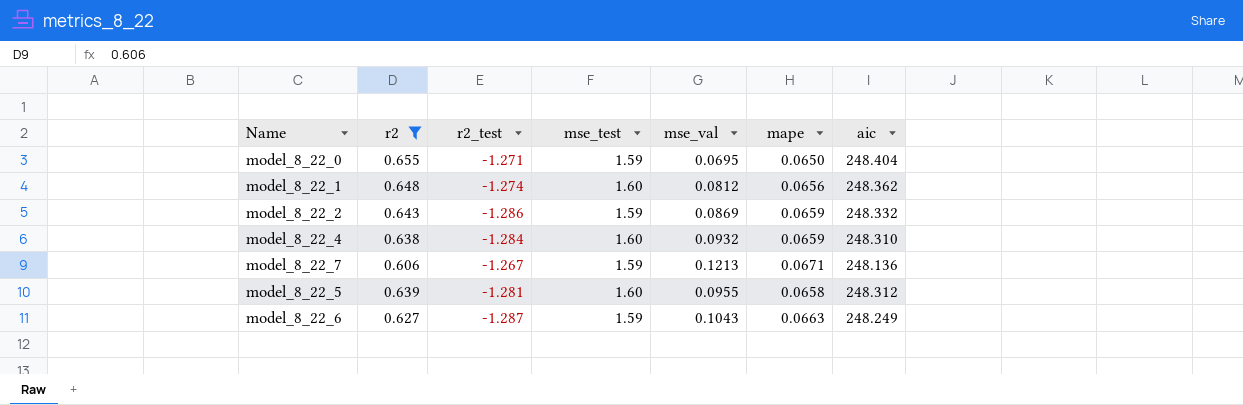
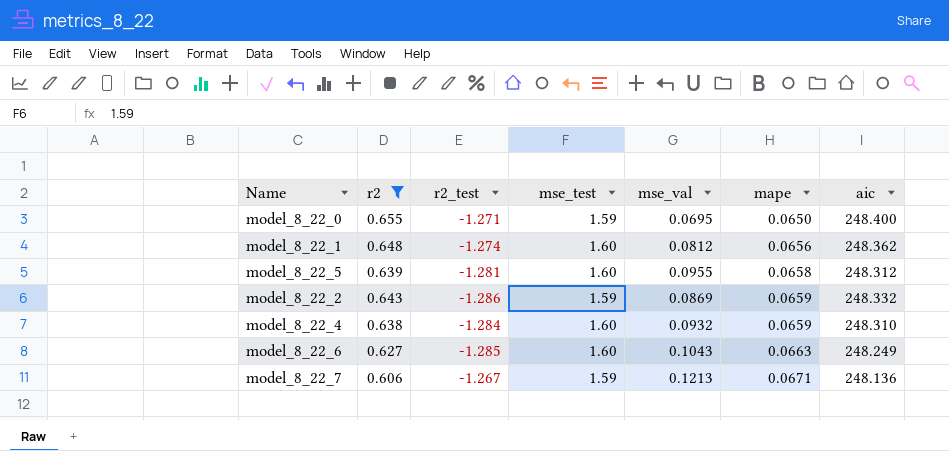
row order: none -> mape ascending
model_8_22_0 | aic: 248.404 -> 248.400
model_8_22_6 | r2_test: -1.287 -> -1.285
model_8_22_6 | mse_test: 1.59 -> 1.60

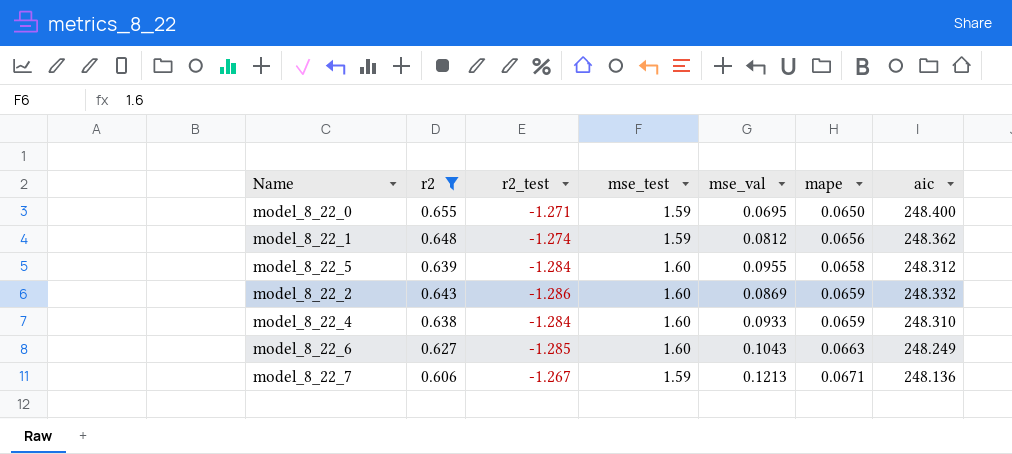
model_8_22_1 | mse_test: 1.60 -> 1.59
model_8_22_5 | r2_test: -1.281 -> -1.284
model_8_22_2 | mse_test: 1.59 -> 1.60
model_8_22_4 | mse_val: 0.0932 -> 0.0933

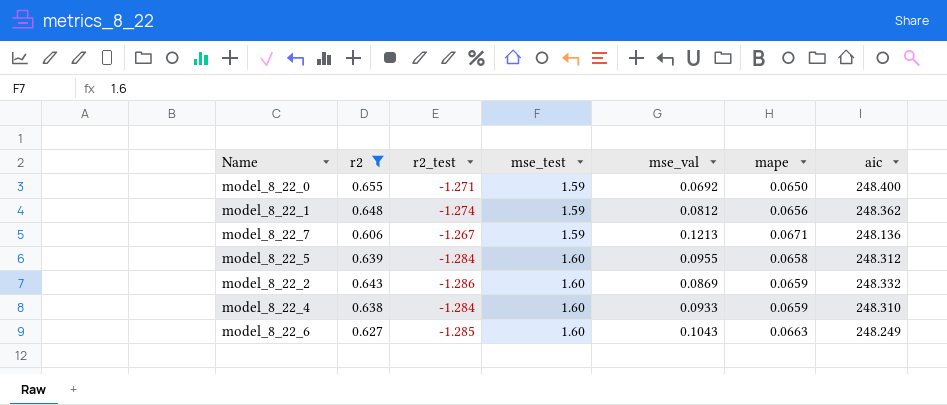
row order: mape ascending -> mse_test ascending
model_8_22_0 | mse_val: 0.0695 -> 0.0692

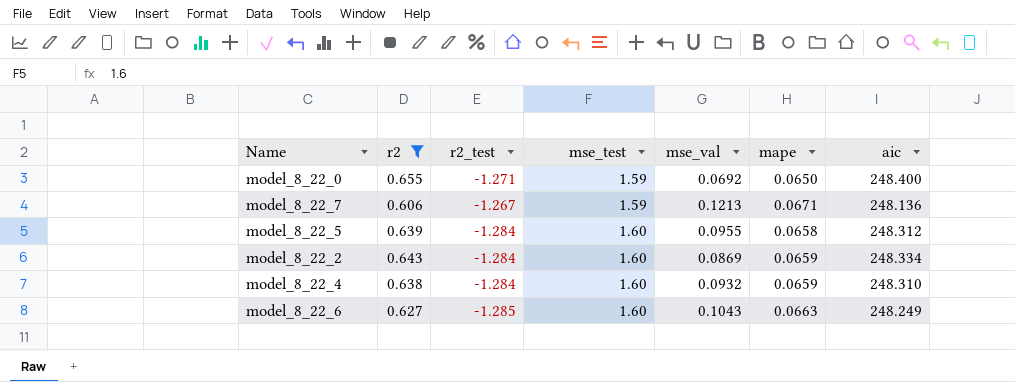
row model_8_22_1: 0.648 | -1.274 | 1.59 | 0.0812 | 0.0656 | 248.362 -> none
model_8_22_2 | r2_test: -1.286 -> -1.284
model_8_22_2 | aic: 248.332 -> 248.334
model_8_22_4 | mse_val: 0.0933 -> 0.0932

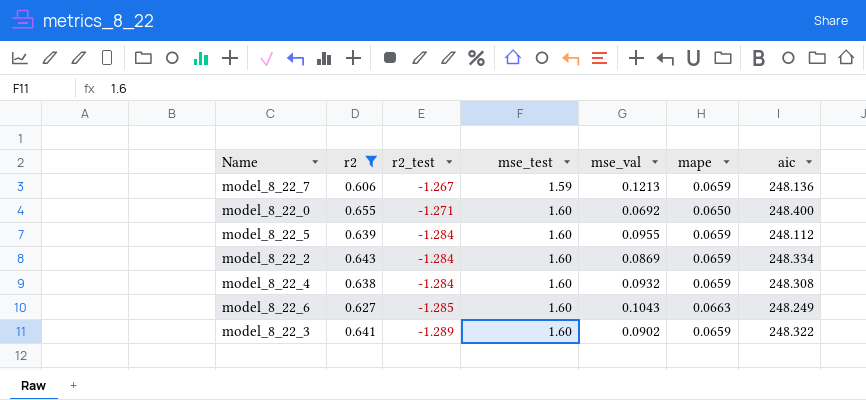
row order: mse_test ascending -> r2_test descending
model_8_22_7 | mape: 0.0671 -> 0.0659
model_8_22_0 | mse_test: 1.59 -> 1.60
model_8_22_5 | mape: 0.0658 -> 0.0659
model_8_22_5 | aic: 248.312 -> 248.112
model_8_22_4 | aic: 248.310 -> 248.308
row model_8_22_3: none -> 0.641 | -1.289 | 1.60 | 0.0902 | 0.0659 | 248.322

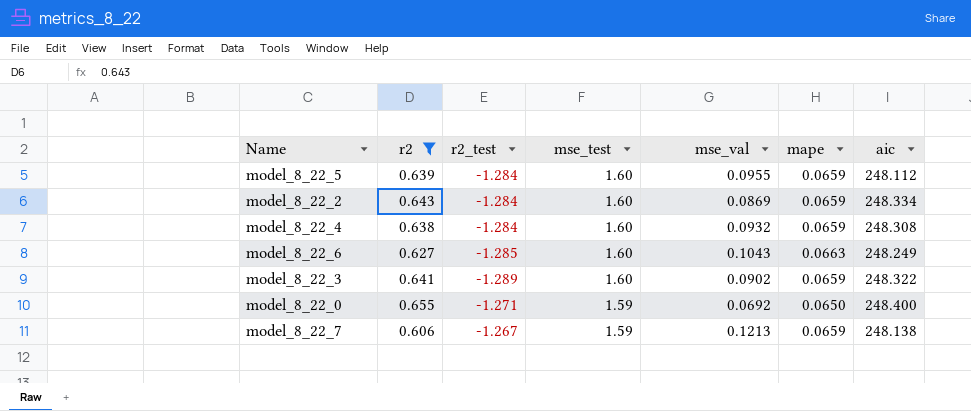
row order: r2_test descending -> mse_test descending
model_8_22_0 | mse_test: 1.60 -> 1.59
model_8_22_7 | aic: 248.136 -> 248.138

